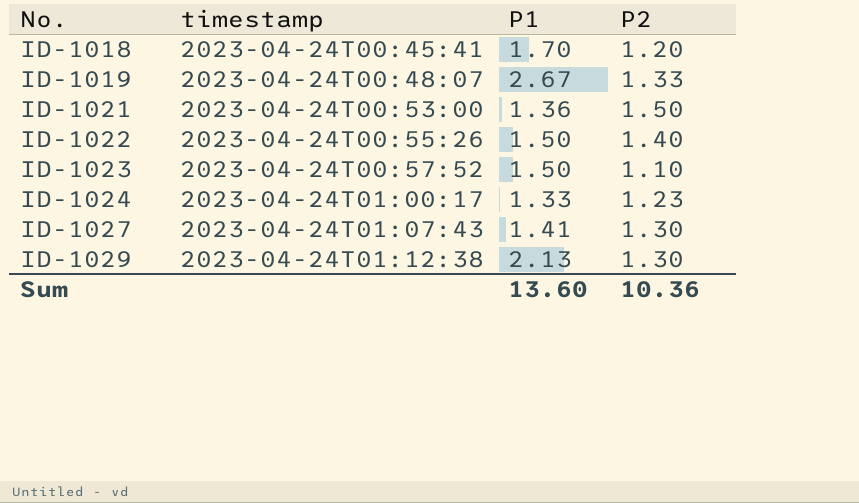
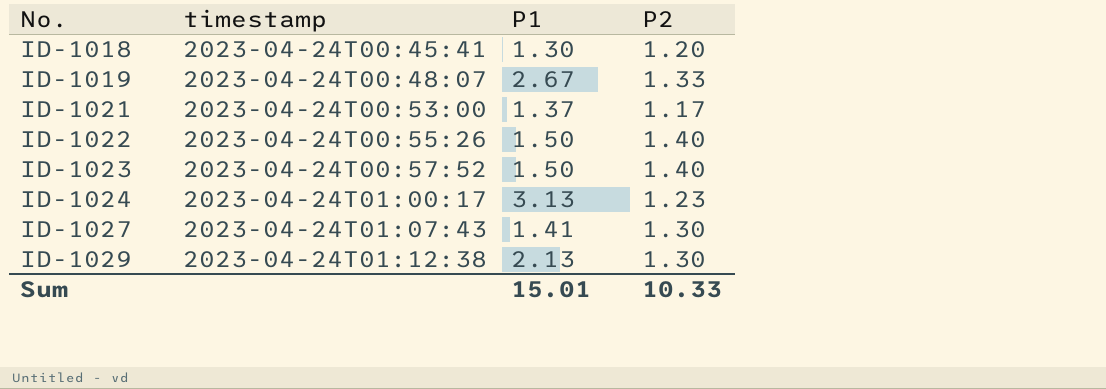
ID-1018 | P1: 1.70 -> 1.30
ID-1021 | P1: 1.36 -> 1.37
ID-1021 | P2: 1.50 -> 1.17
ID-1023 | P2: 1.10 -> 1.40
ID-1024 | P1: 1.33 -> 3.13
Sum | P1: 13.60 -> 15.01
Sum | P2: 10.36 -> 10.33

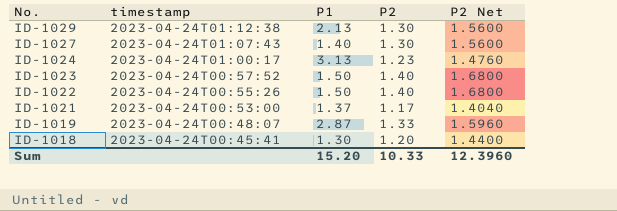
row order: No. ascending -> No. descending
column P2 Net | formula: none -> [P2] * 1.2
ID-1027 | P1: 1.41 -> 1.40
ID-1019 | P1: 2.67 -> 2.87
Sum | P1: 15.01 -> 15.20

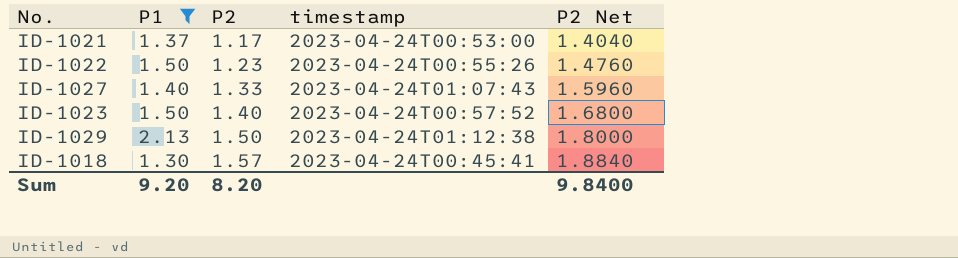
filter: none -> P1 <= 2.13
row order: No. descending -> P2 ascending
column timestamp | position: 2 -> 4
ID-1022 | P2: 1.40 -> 1.23
ID-1022 | P2 Net: 1.6800 -> 1.4760
ID-1027 | P2: 1.30 -> 1.33
ID-1027 | P2 Net: 1.5600 -> 1.5960
ID-1029 | P2: 1.30 -> 1.50
ID-1029 | P2 Net: 1.5600 -> 1.8000
ID-1018 | P2: 1.20 -> 1.57
ID-1018 | P2 Net: 1.4400 -> 1.8840
Sum | P1: 15.20 -> 9.20
Sum | P2: 10.33 -> 8.20
Sum | P2 Net: 12.3960 -> 9.8400

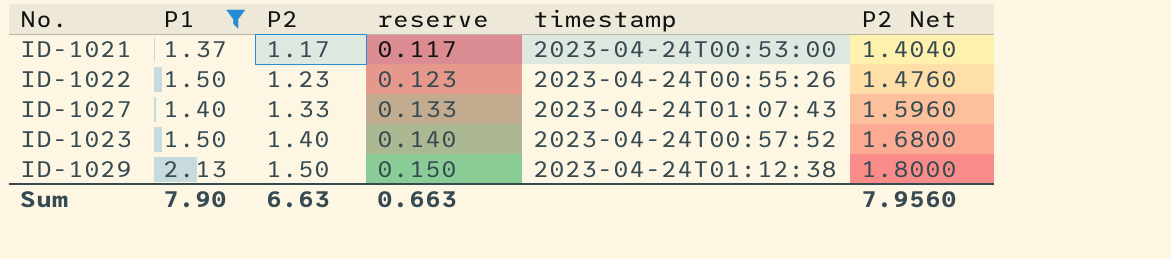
column reserve | formula: none -> [P2] * 0.1
row ID-1018: 1.30 | 1.57 | 2023-04-24T00:45:41 | 1.8840 -> none
Sum | P1: 9.20 -> 7.90
Sum | P2: 8.20 -> 6.63
Sum | P2 Net: 9.8400 -> 7.9560

